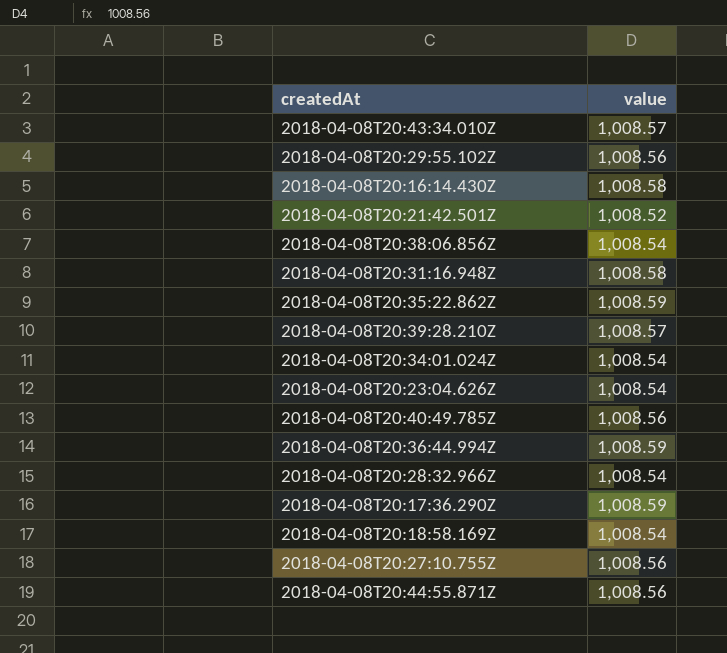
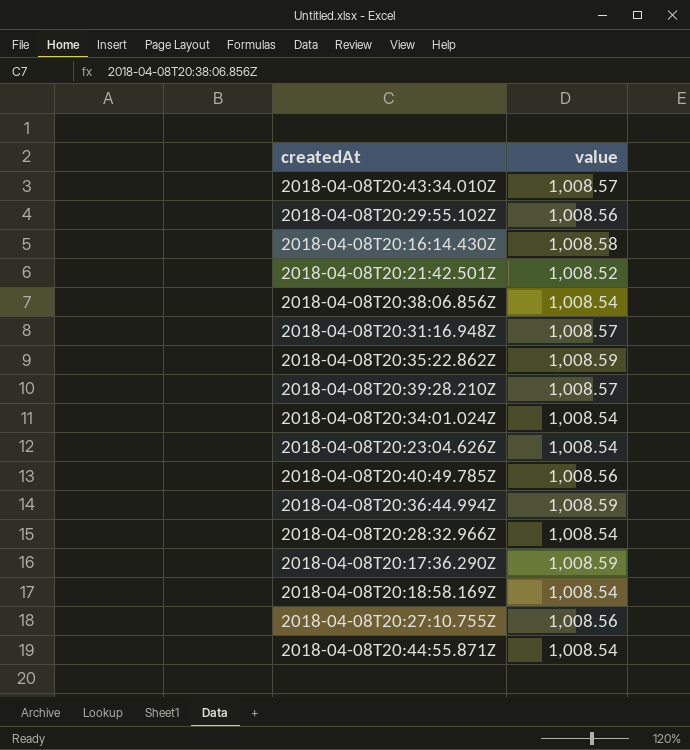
2018-04-08T20:31:16.948Z | value: 1,008.58 -> 1,008.57
2018-04-08T20:44:55.871Z | value: 1,008.56 -> 1,008.54

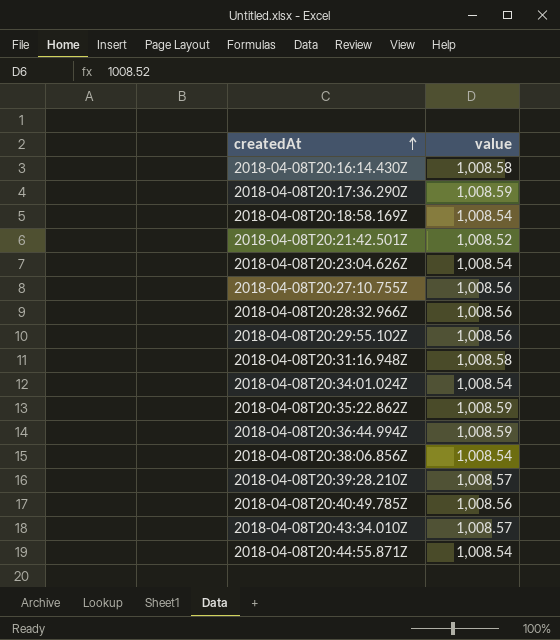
row order: none -> createdAt ascending
2018-04-08T20:28:32.966Z | value: 1,008.54 -> 1,008.56
2018-04-08T20:31:16.948Z | value: 1,008.57 -> 1,008.58

